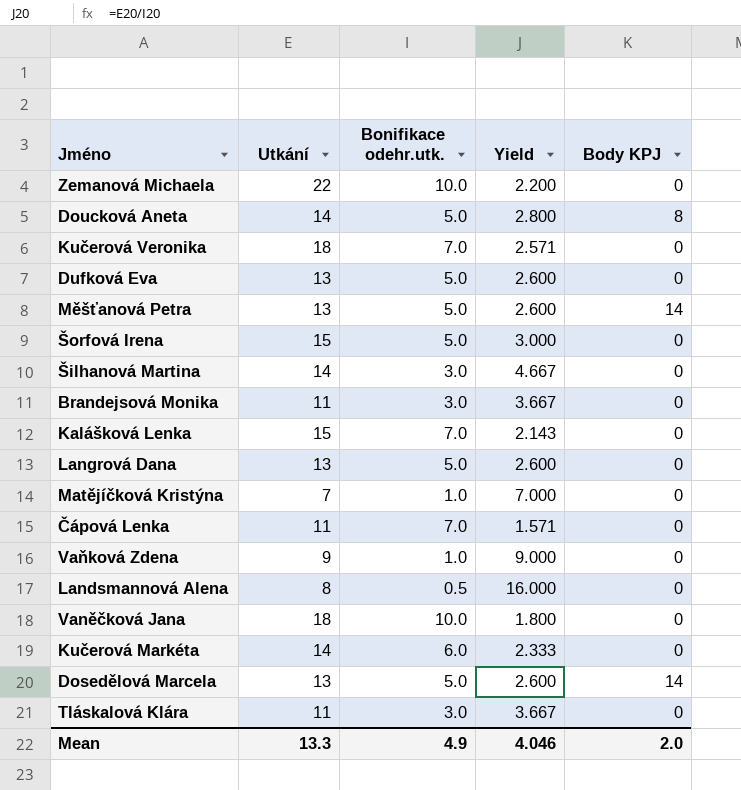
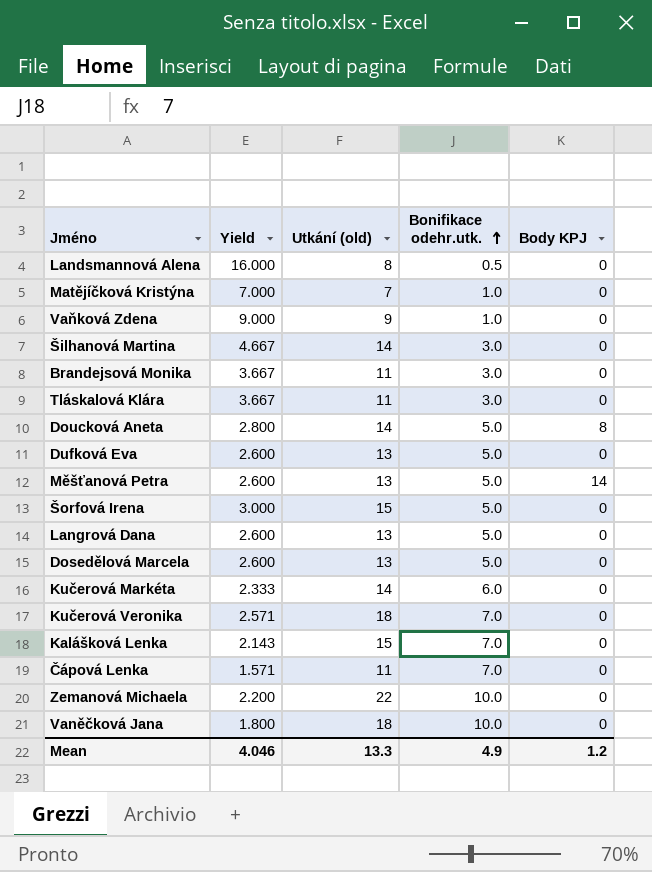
row order: none -> Bonifikace odehr.utk. ascending
column Yield | position: 4 -> 2
column name: Utkání -> Utkání (old)
Dosedělová Marcela | Body KPJ: 14 -> 0
Mean | Body KPJ: 2.0 -> 1.2

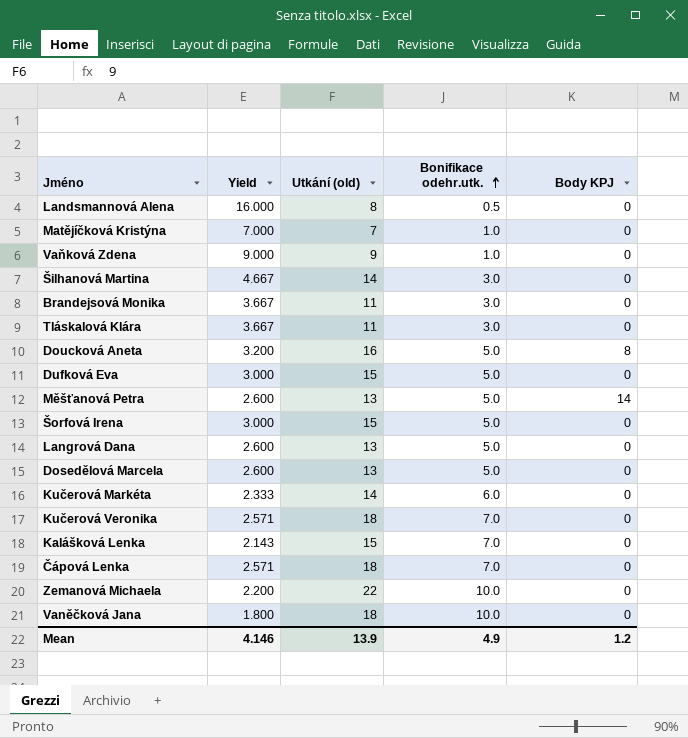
Doucková Aneta | Yield: 2.800 -> 3.200
Doucková Aneta | Utkání (old): 14 -> 16
Dufková Eva | Yield: 2.600 -> 3.000
Dufková Eva | Utkání (old): 13 -> 15
Čápová Lenka | Yield: 1.571 -> 2.571
Čápová Lenka | Utkání (old): 11 -> 18
Mean | Yield: 4.046 -> 4.146
Mean | Utkání (old): 13.3 -> 13.9

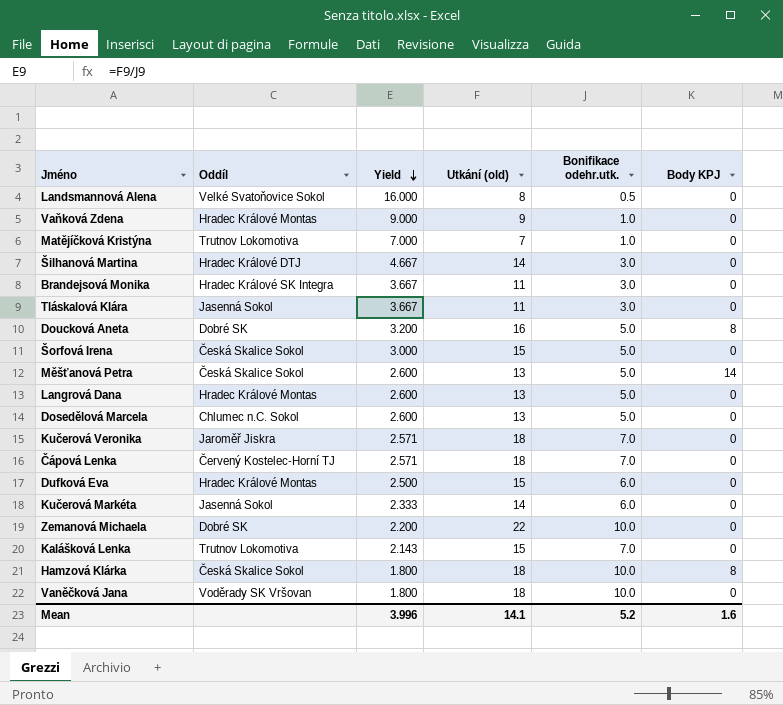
row order: Bonifikace odehr.utk. ascending -> Yield descending
column Oddíl | position: none -> 2
Dufková Eva | Yield: 3.000 -> 2.500
Dufková Eva | Bonifikace odehr.utk.: 5.0 -> 6.0
row Hamzová Klárka: none -> Česká Skalice Sokol | 1.800 | 18 | 10.0 | 8
Mean | Yield: 4.146 -> 3.996
Mean | Utkání (old): 13.9 -> 14.1
Mean | Bonifikace odehr.utk.: 4.9 -> 5.2
Mean | Body KPJ: 1.2 -> 1.6

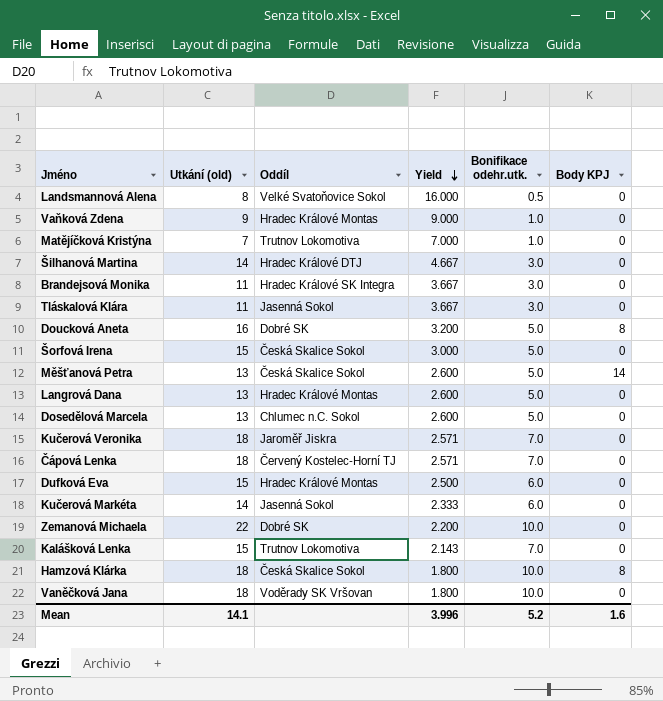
column Utkání (old) | position: 4 -> 2

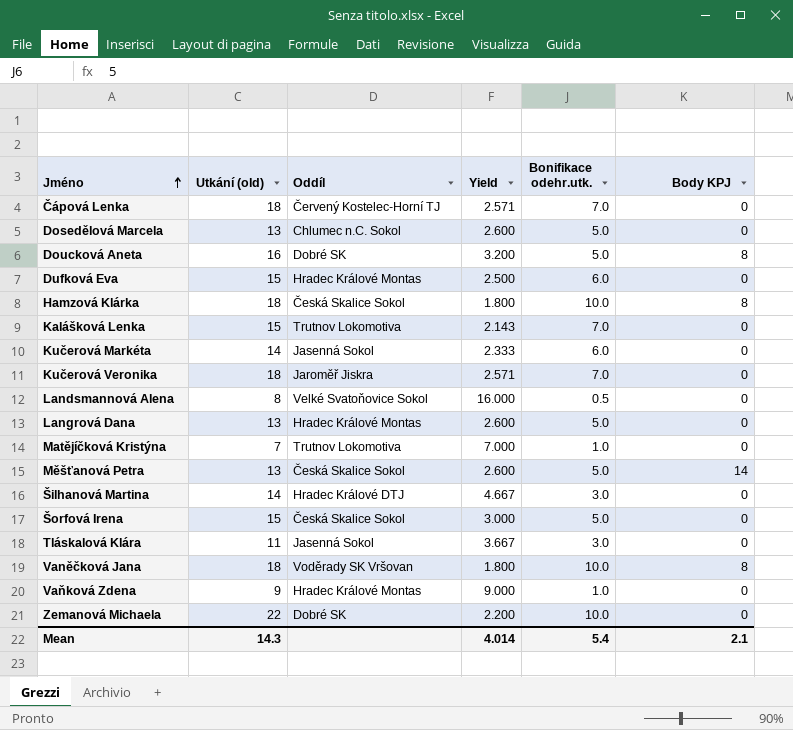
row order: Yield descending -> Jméno ascending
row Brandejsová Monika: 11 | Hradec Králové SK Integra | 3.667 | 3.0 | 0 -> none
Vaněčková Jana | Body KPJ: 0 -> 8
Mean | Utkání (old): 14.1 -> 14.3
Mean | Yield: 3.996 -> 4.014
Mean | Bonifikace odehr.utk.: 5.2 -> 5.4
Mean | Body KPJ: 1.6 -> 2.1

